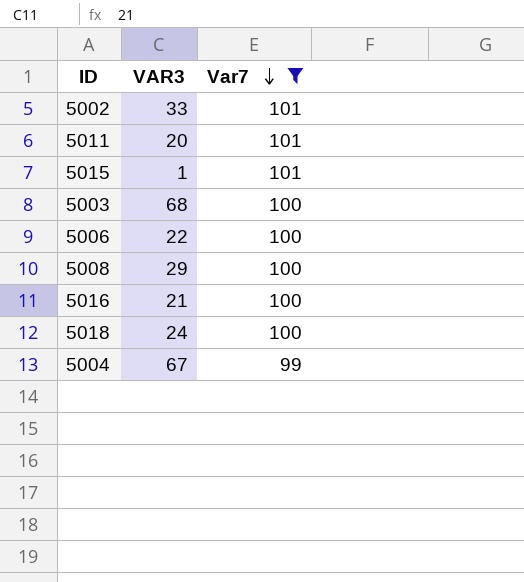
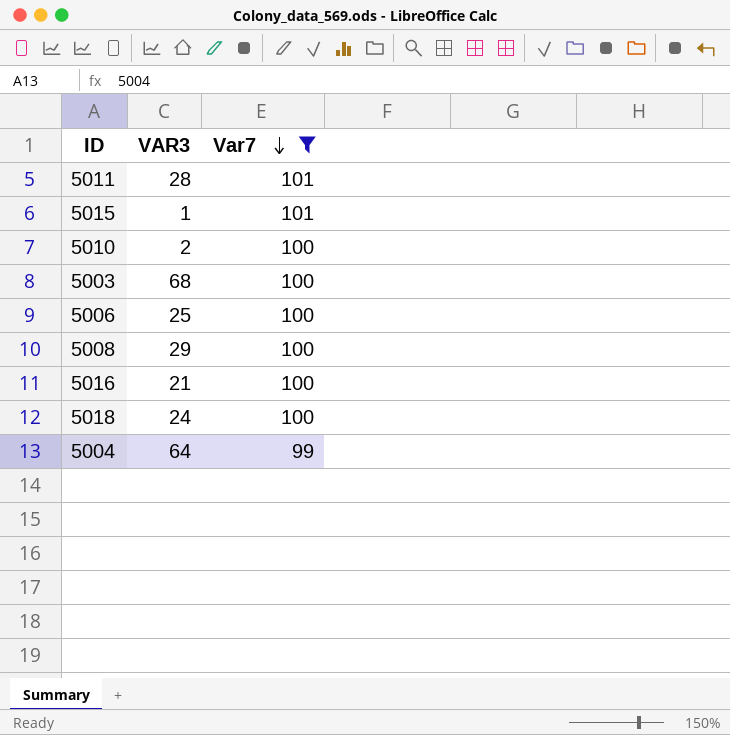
row 5002: 33 | 101 -> none
5011 | VAR3: 20 -> 28
row 5010: none -> 2 | 100
5006 | VAR3: 22 -> 25
5004 | VAR3: 67 -> 64

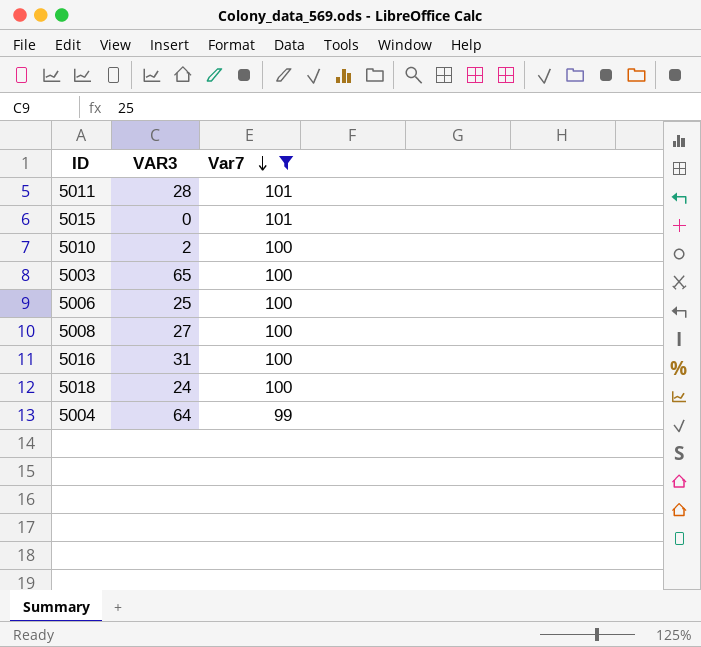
5015 | VAR3: 1 -> 0
5003 | VAR3: 68 -> 65
5008 | VAR3: 29 -> 27
5016 | VAR3: 21 -> 31

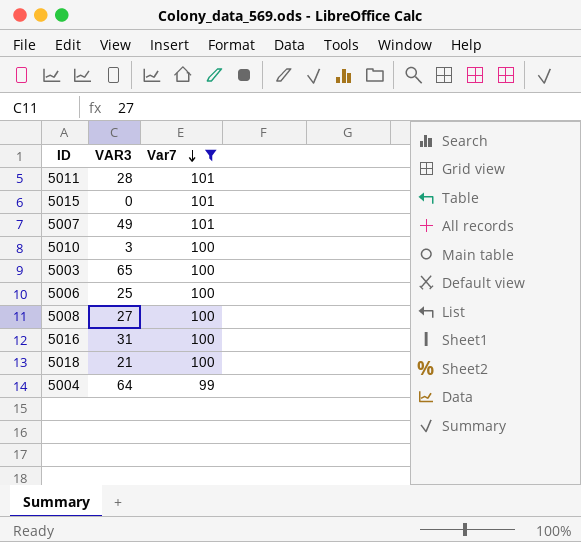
row 5007: none -> 49 | 101
5010 | VAR3: 2 -> 3
5018 | VAR3: 24 -> 21

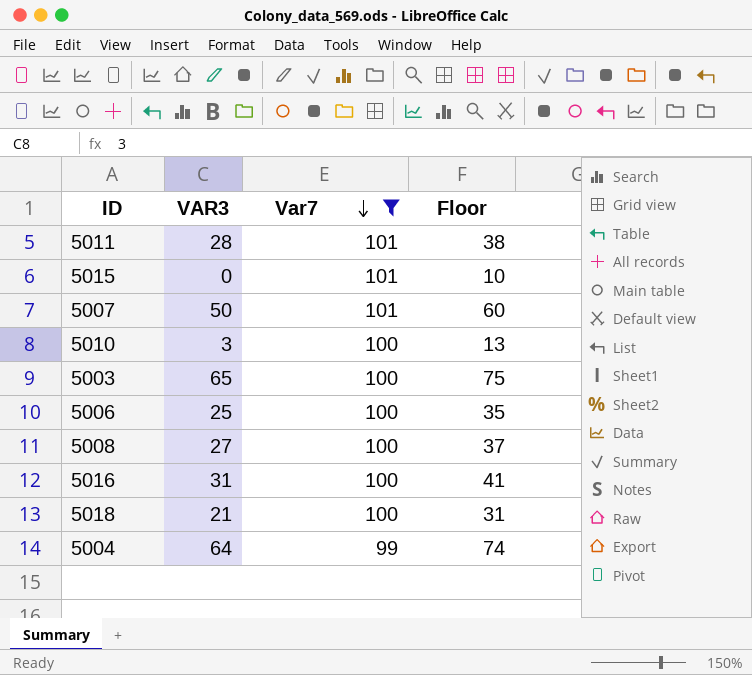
column Floor | formula: none -> [VAR3] + 10
5007 | VAR3: 49 -> 50

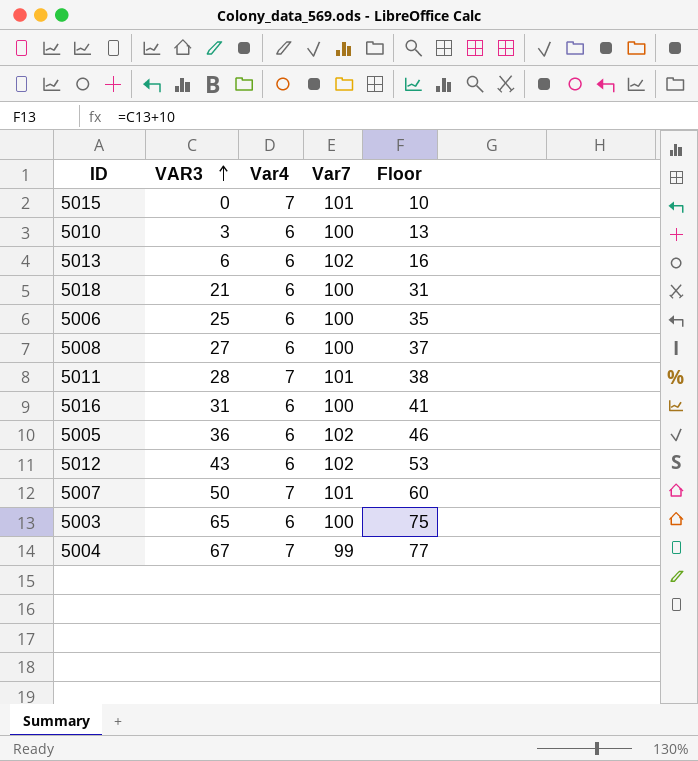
filter: Var7 != 102 -> none
row order: Var7 descending -> VAR3 ascending
column Var4 | position: none -> 3
5004 | VAR3: 64 -> 67
5004 | Floor: 74 -> 77

